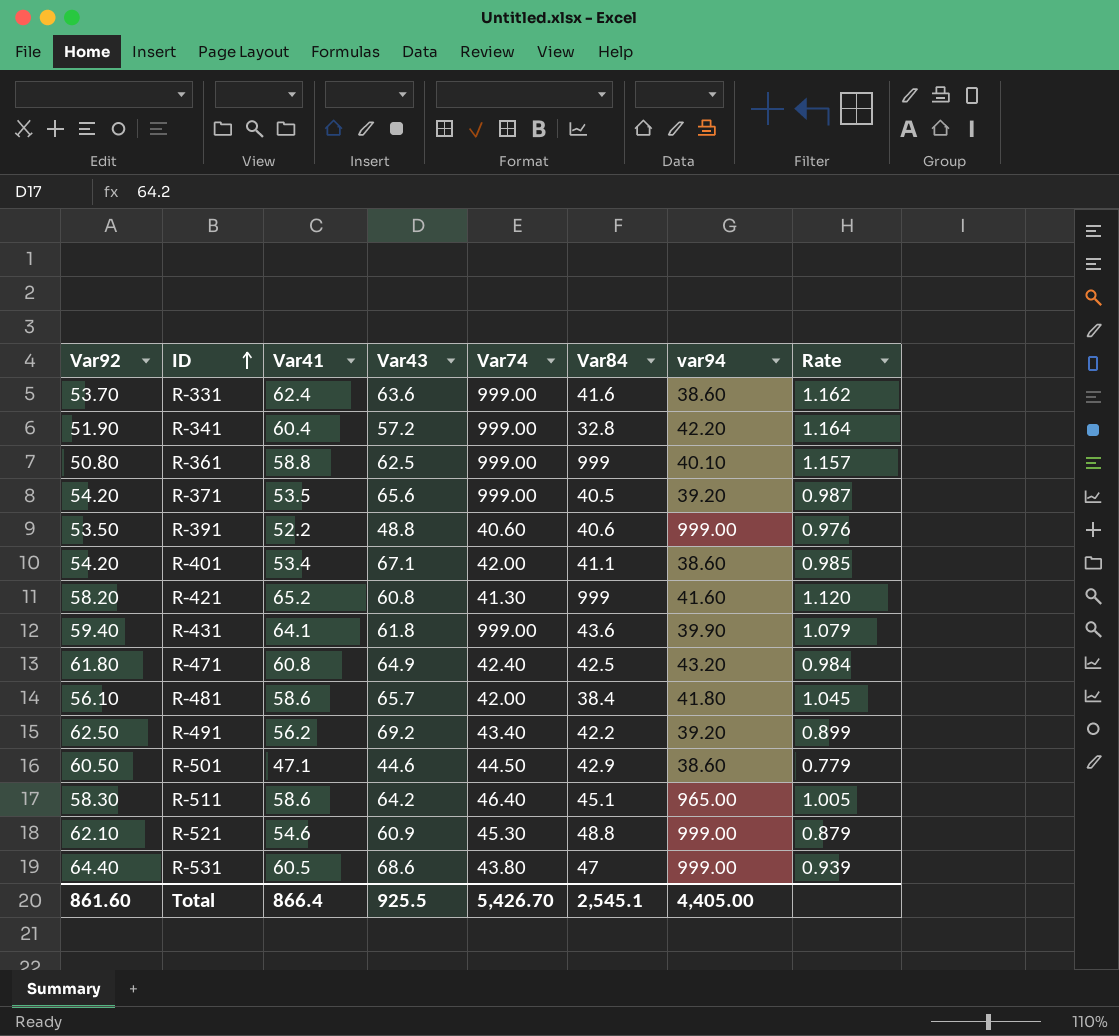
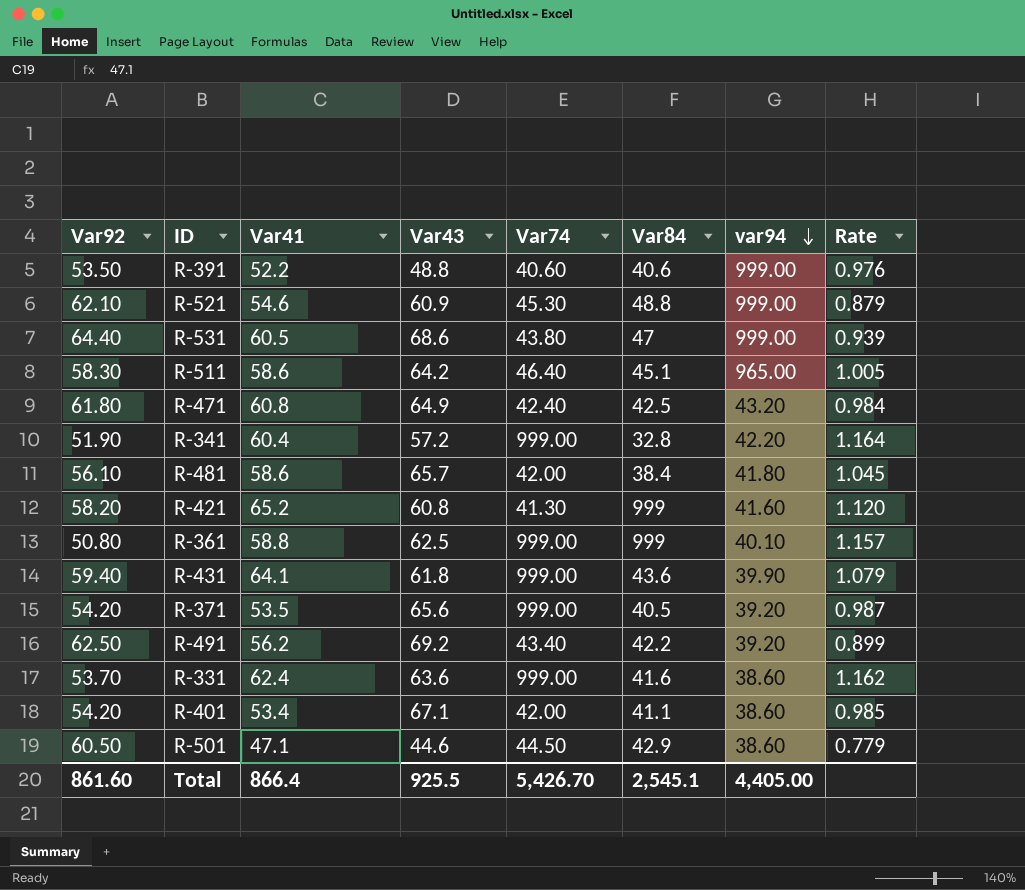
row order: ID ascending -> var94 descending

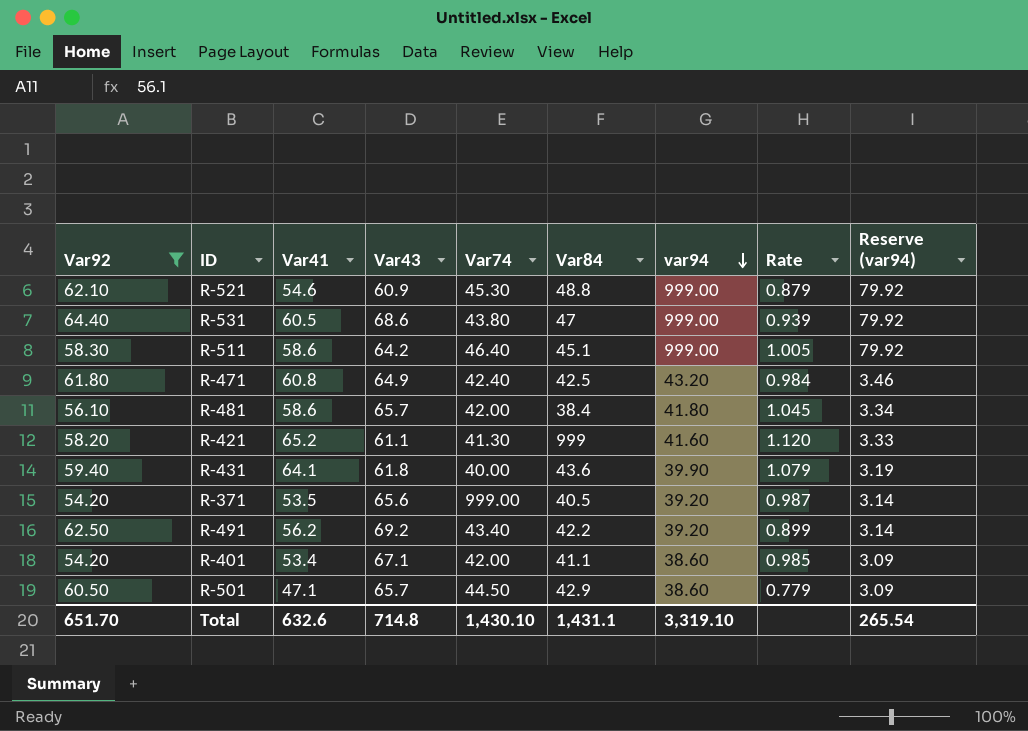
filter: none -> Var92 >= 54.20
column Reserve (var94) | formula: none -> [var94] * 0.08
R-511 | var94: 965.00 -> 999.00
R-421 | Var43: 60.8 -> 61.1
R-431 | Var74: 999.00 -> 40.00
R-501 | Var43: 44.6 -> 65.7
Total | Var92: 861.60 -> 651.70
Total | Var41: 866.4 -> 632.6
Total | Var43: 925.5 -> 714.8
Total | Var74: 5,426.70 -> 1,430.10
Total | Var84: 2,545.1 -> 1,431.1
Total | var94: 4,405.00 -> 3,319.10

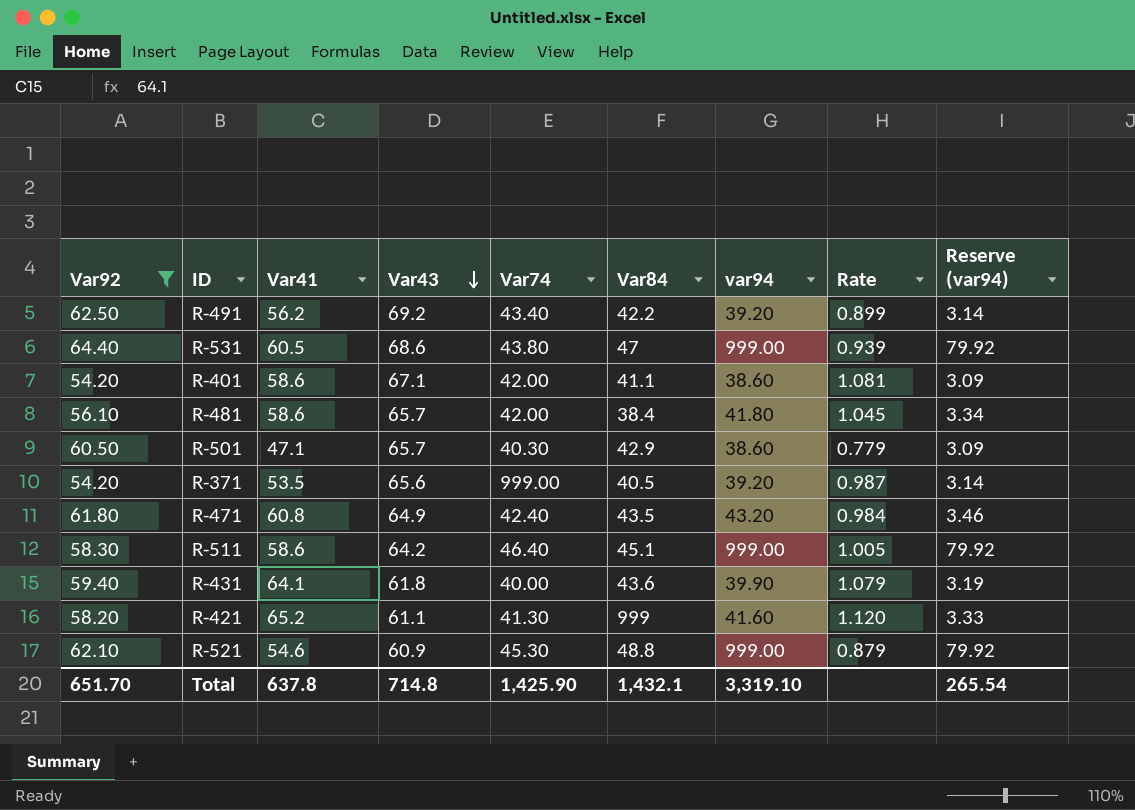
row order: var94 descending -> Var43 descending
R-401 | Var41: 53.4 -> 58.6
R-401 | Rate: 0.985 -> 1.081
R-501 | Var74: 44.50 -> 40.30
R-471 | Var84: 42.5 -> 43.5
Total | Var41: 632.6 -> 637.8
Total | Var74: 1,430.10 -> 1,425.90
Total | Var84: 1,431.1 -> 1,432.1

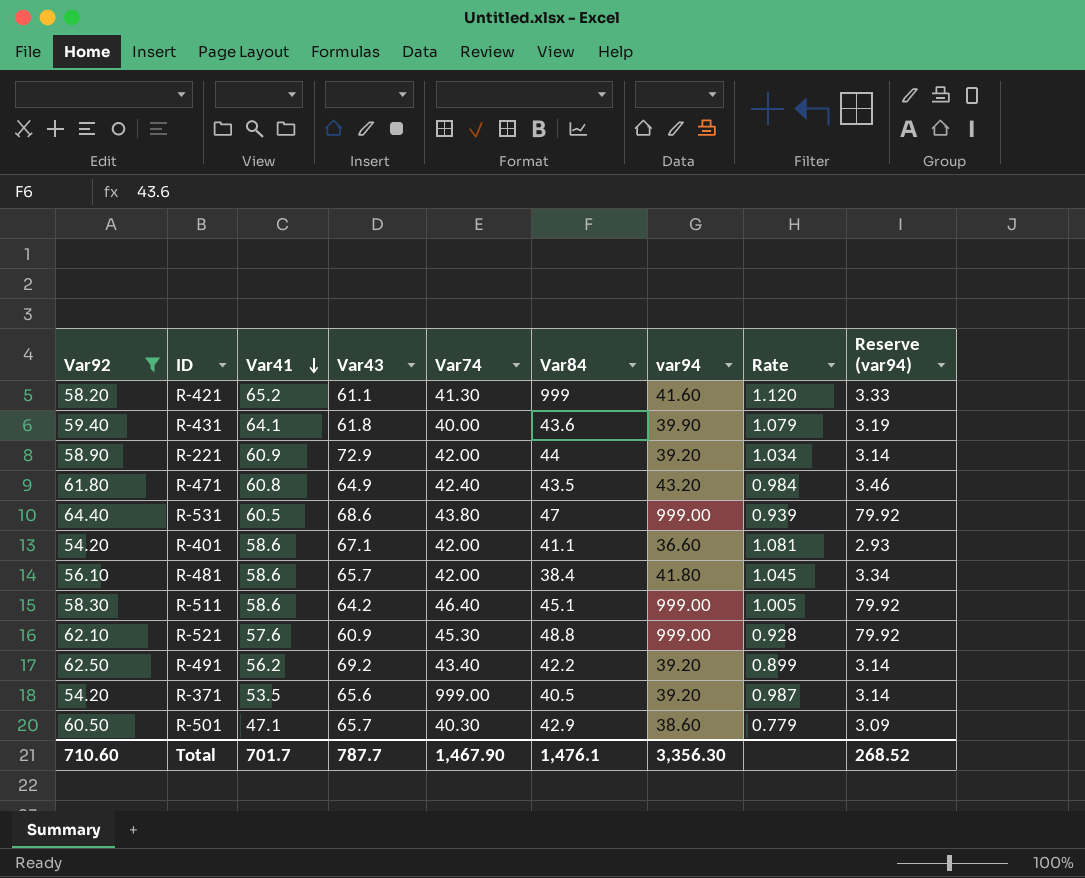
row order: Var43 descending -> Var41 descending
row R-221: none -> 58.90 | 60.9 | 72.9 | 42.00 | 44 | 39.20 | 1.034 | 3.14
R-401 | var94: 38.60 -> 36.60
R-401 | Reserve (var94): 3.09 -> 2.93
R-521 | Var41: 54.6 -> 57.6
R-521 | Rate: 0.879 -> 0.928
Total | Var92: 651.70 -> 710.60
Total | Var41: 637.8 -> 701.7
Total | Var43: 714.8 -> 787.7
Total | Var74: 1,425.90 -> 1,467.90
Total | Var84: 1,432.1 -> 1,476.1
Total | var94: 3,319.10 -> 3,356.30
Total | Reserve (var94): 265.54 -> 268.52

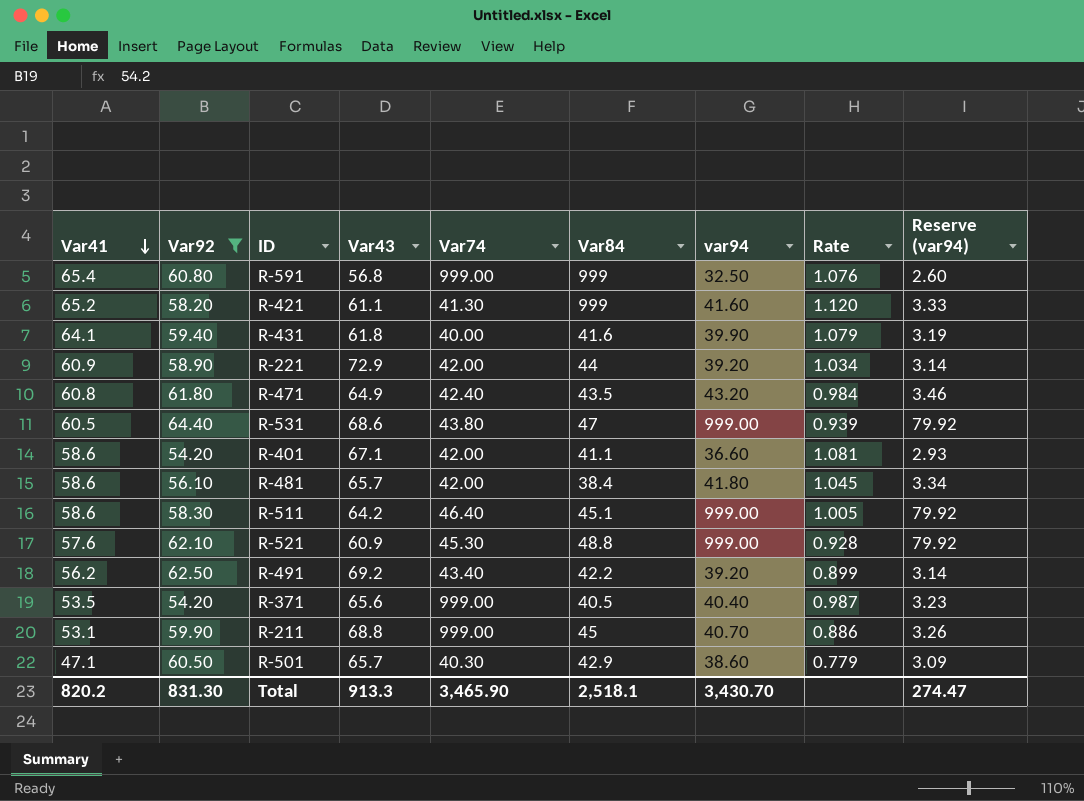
column Var41 | position: 3 -> 1
row R-591: none -> 65.4 | 60.80 | 56.8 | 999.00 | 999 | 32.50 | 1.076 | 2.60
R-431 | Var84: 43.6 -> 41.6
R-371 | var94: 39.20 -> 40.40
R-371 | Reserve (var94): 3.14 -> 3.23
row R-211: none -> 53.1 | 59.90 | 68.8 | 999.00 | 45 | 40.70 | 0.886 | 3.26
Total | Var41: 701.7 -> 820.2
Total | Var92: 710.60 -> 831.30
Total | Var43: 787.7 -> 913.3
Total | Var74: 1,467.90 -> 3,465.90
Total | Var84: 1,476.1 -> 2,518.1
Total | var94: 3,356.30 -> 3,430.70
Total | Reserve (var94): 268.52 -> 274.47

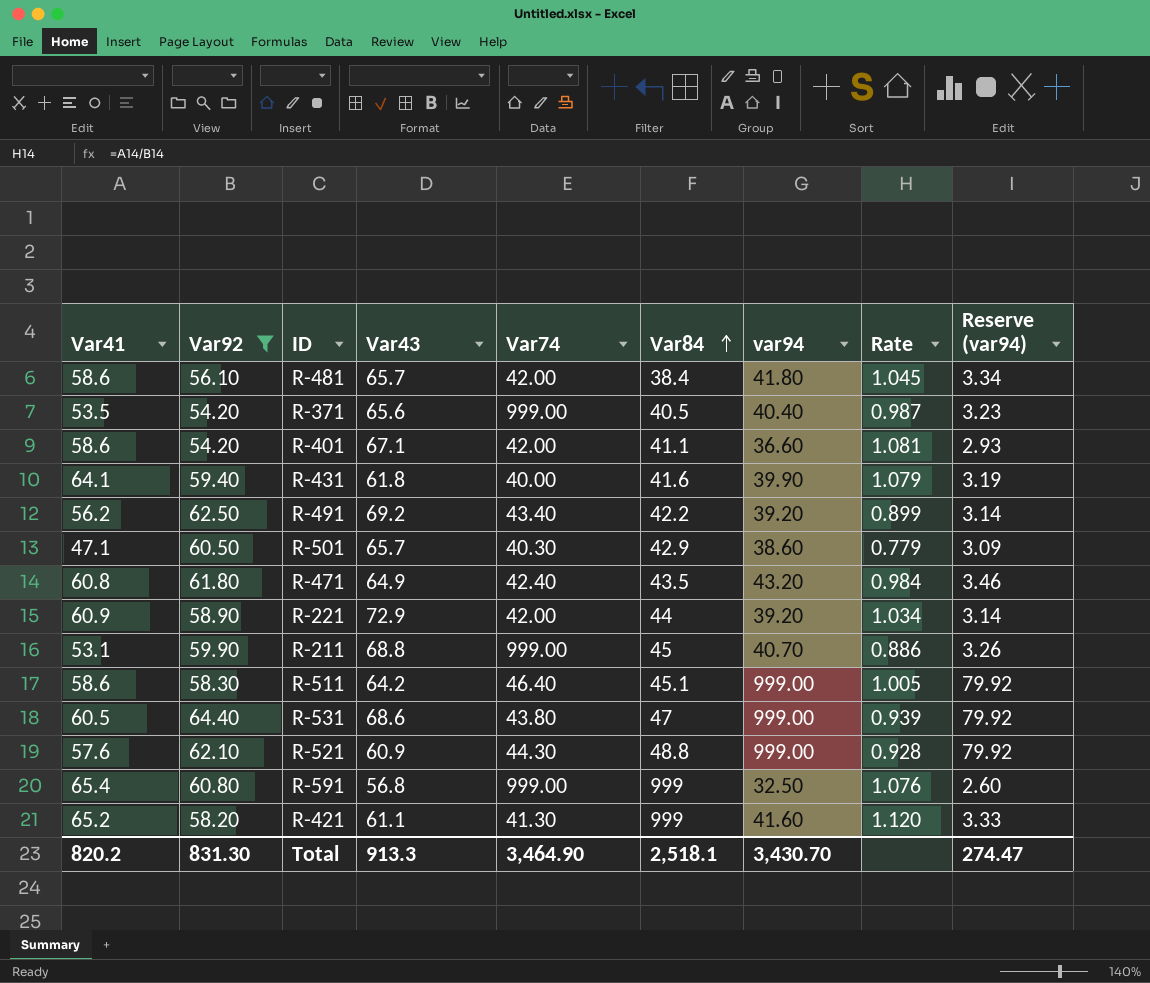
row order: Var41 descending -> Var84 ascending
R-521 | Var74: 45.30 -> 44.30
Total | Var74: 3,465.90 -> 3,464.90

